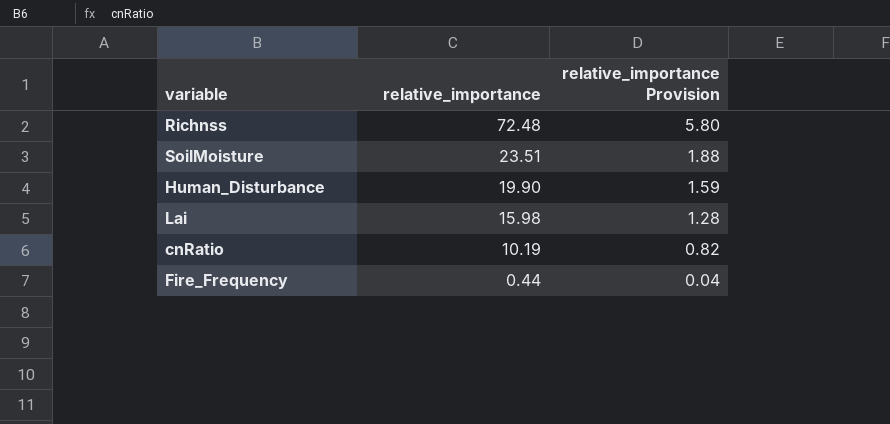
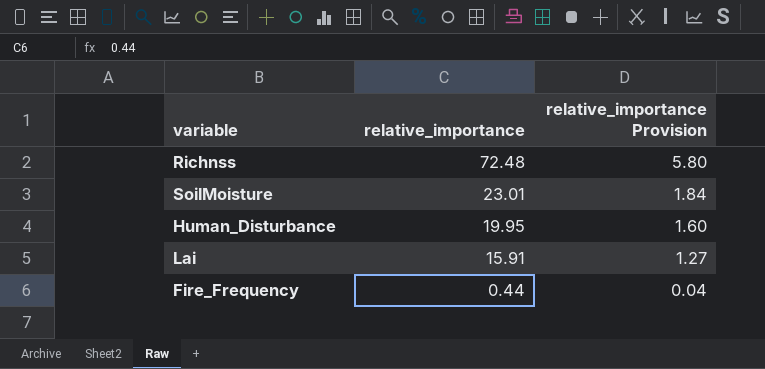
row cnRatio: 10.19 | 0.82 -> none
SoilMoisture | relative_importance: 23.51 -> 23.01
SoilMoisture | relative_importance Provision: 1.88 -> 1.84
Human_Disturbance | relative_importance: 19.90 -> 19.95
Human_Disturbance | relative_importance Provision: 1.59 -> 1.60
Lai | relative_importance: 15.98 -> 15.91
Lai | relative_importance Provision: 1.28 -> 1.27

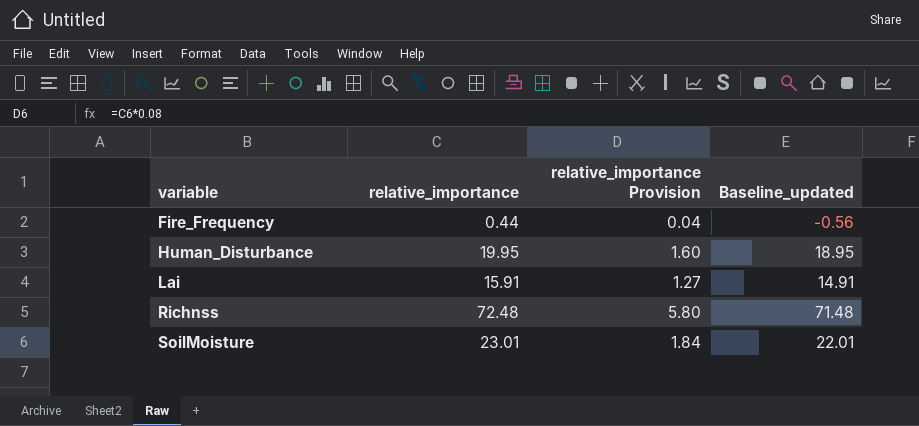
row order: relative_importance descending -> variable ascending
column Baseline_updated | formula: none -> [relative_importance] - 1

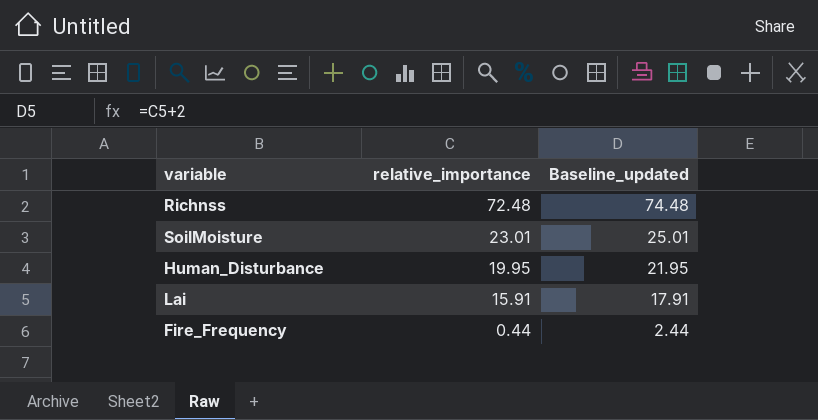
row order: variable ascending -> relative_importance descending
column relative_importance Provision | formula: [relative_importance] * 0.08 -> none
column Baseline_updated | formula: [relative_importance] - 1 -> [relative_importance] + 2

